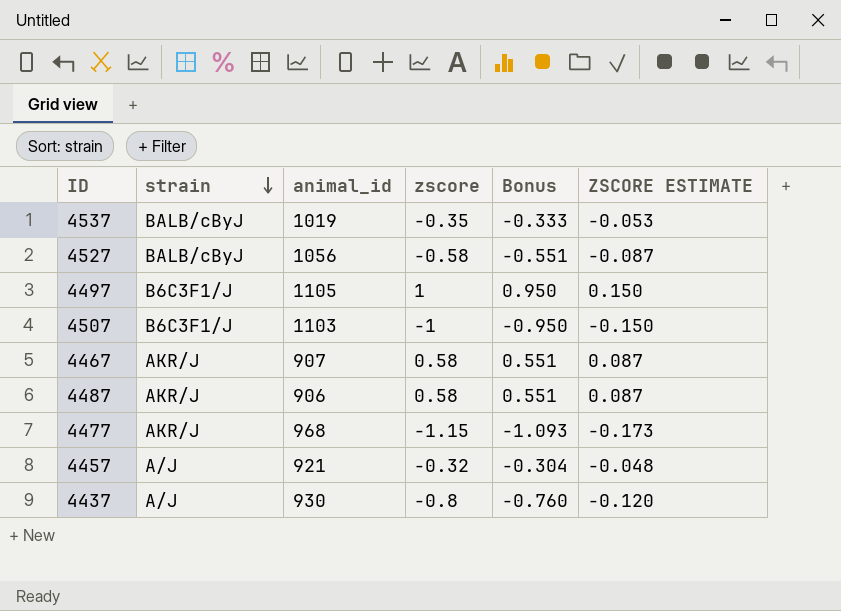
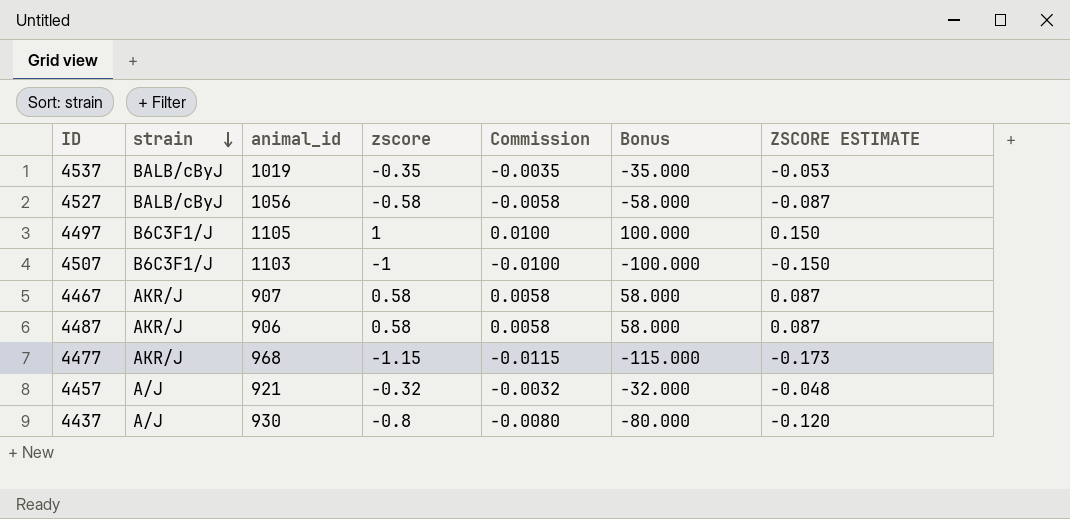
column Commission | formula: none -> [zscore] * 0.01
column Bonus | formula: [zscore] * 0.95 -> [zscore] * 100

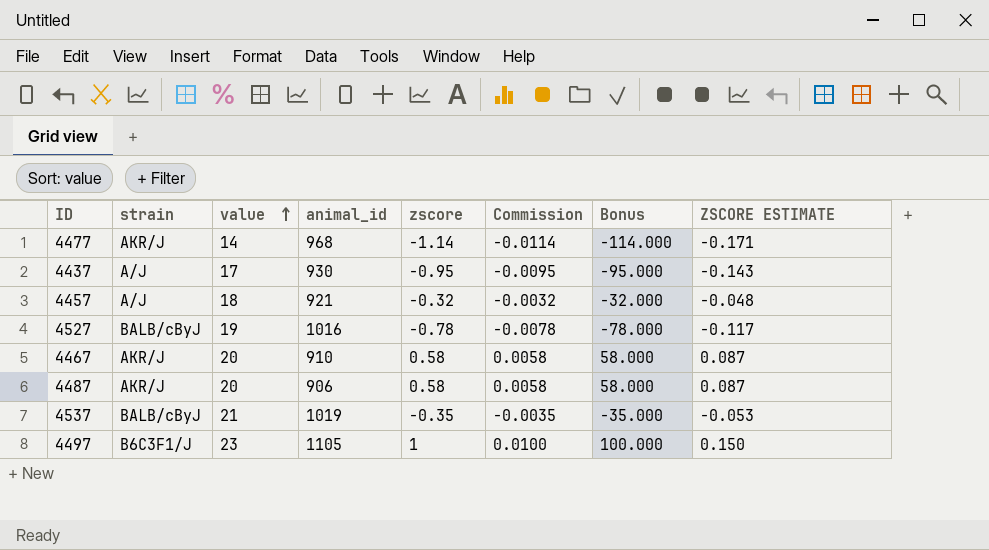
row order: strain descending -> value ascending
column value | position: none -> 3
row 4507: B6C3F1/J | 1103 | -1 | -0.0100 | -100.000 | -0.150 -> none
4477 | zscore: -1.15 -> -1.14
4477 | Commission: -0.0115 -> -0.0114
4477 | Bonus: -115.000 -> -114.000
4477 | ZSCORE ESTIMATE: -0.173 -> -0.171
4437 | zscore: -0.8 -> -0.95
4437 | Commission: -0.0080 -> -0.0095
4437 | Bonus: -80.000 -> -95.000
4437 | ZSCORE ESTIMATE: -0.120 -> -0.143
4527 | animal_id: 1056 -> 1016
4527 | zscore: -0.58 -> -0.78
4527 | Commission: -0.0058 -> -0.0078
4527 | Bonus: -58.000 -> -78.000
4527 | ZSCORE ESTIMATE: -0.087 -> -0.117
4467 | animal_id: 907 -> 910

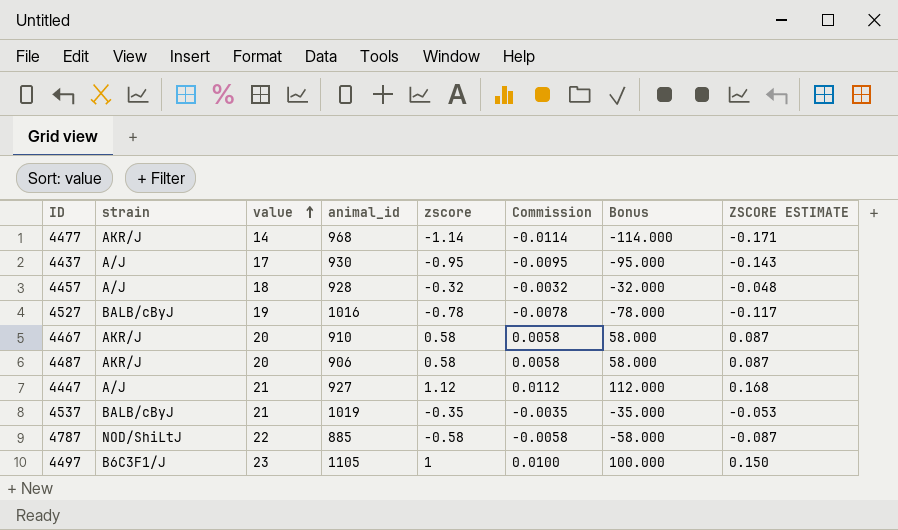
4457 | animal_id: 921 -> 928
row 4447: none -> A/J | 21 | 927 | 1.12 | 0.0112 | 112.000 | 0.168
row 4787: none -> NOD/ShiLtJ | 22 | 885 | -0.58 | -0.0058 | -58.000 | -0.087

